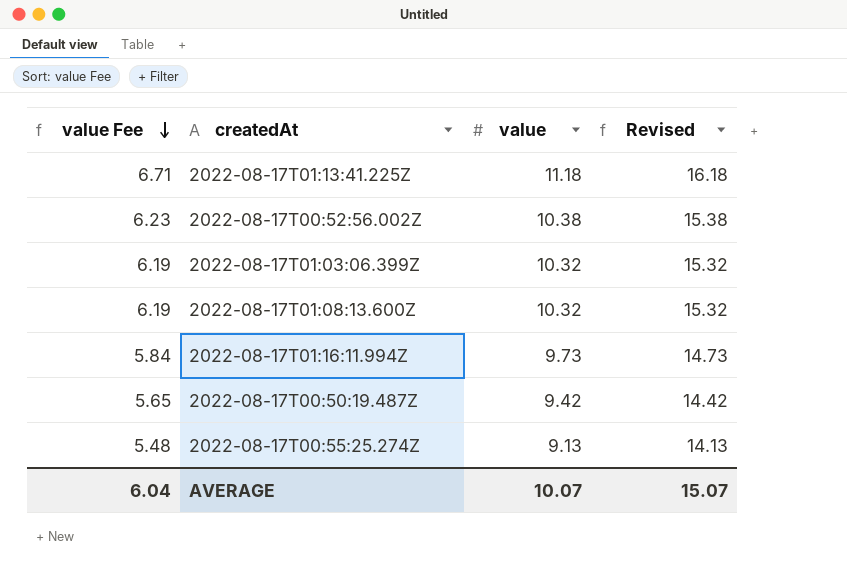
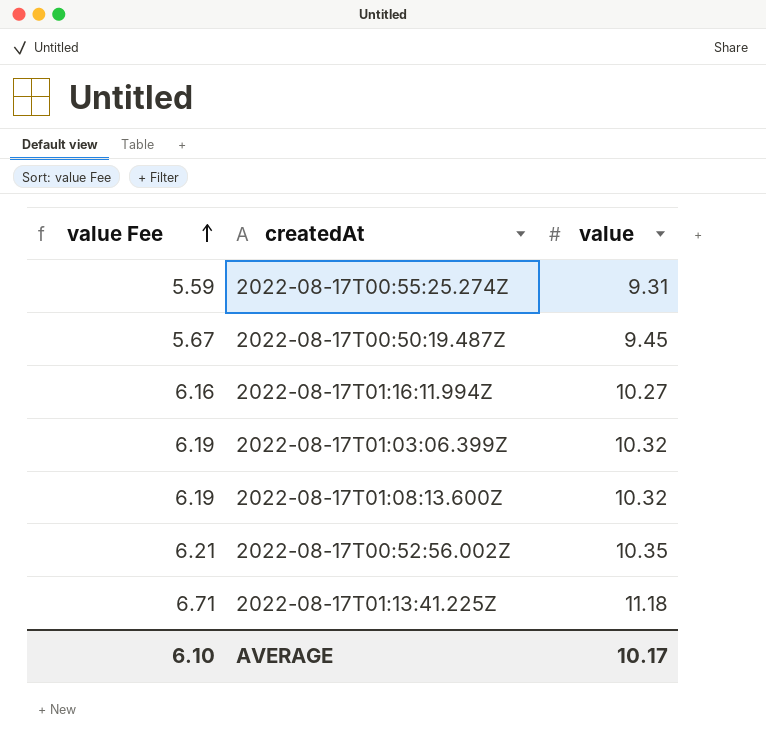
row order: value Fee descending -> value Fee ascending
column Revised | formula: [value] + 5 -> none
2022-08-17T00:55:25.274Z | value Fee: 5.48 -> 5.59
2022-08-17T00:55:25.274Z | value: 9.13 -> 9.31
2022-08-17T00:50:19.487Z | value Fee: 5.65 -> 5.67
2022-08-17T00:50:19.487Z | value: 9.42 -> 9.45
2022-08-17T01:16:11.994Z | value Fee: 5.84 -> 6.16
2022-08-17T01:16:11.994Z | value: 9.73 -> 10.27
2022-08-17T00:52:56.002Z | value Fee: 6.23 -> 6.21
2022-08-17T00:52:56.002Z | value: 10.38 -> 10.35
AVERAGE | value Fee: 6.04 -> 6.10
AVERAGE | value: 10.07 -> 10.17

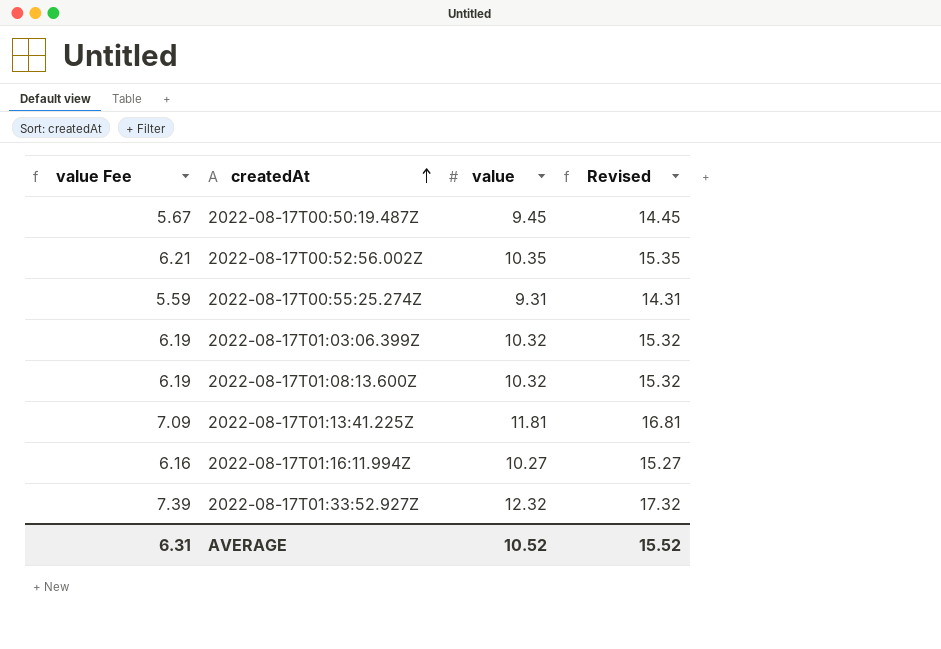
row order: value Fee ascending -> createdAt ascending
column Revised | formula: none -> [value] + 5
2022-08-17T01:13:41.225Z | value Fee: 6.71 -> 7.09
2022-08-17T01:13:41.225Z | value: 11.18 -> 11.81
row 2022-08-17T01:33:52.927Z: none -> 7.39 | 12.32 | 17.32
AVERAGE | value Fee: 6.10 -> 6.31
AVERAGE | value: 10.17 -> 10.52

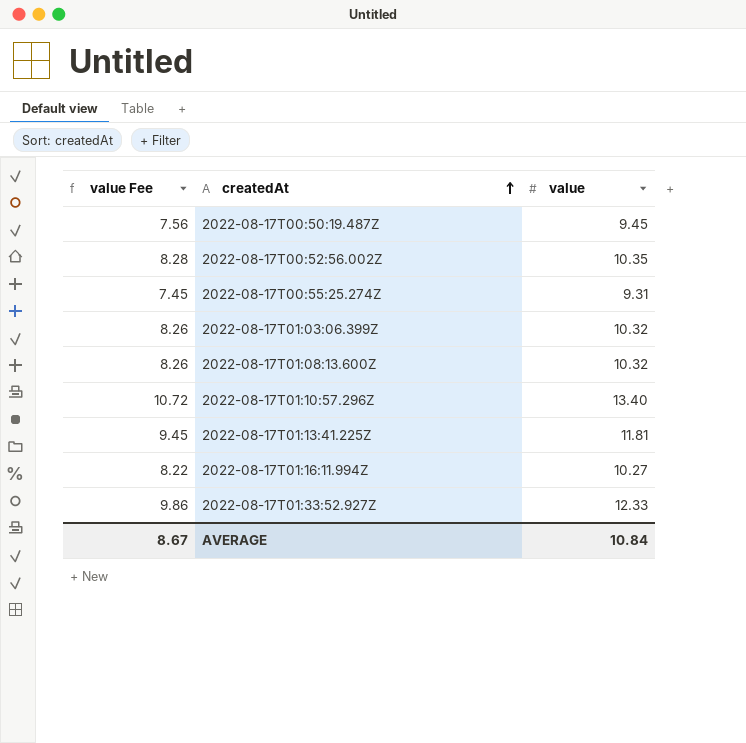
column Revised | formula: [value] + 5 -> none
column value Fee | formula: [value] * 0.6 -> [value] * 0.8
row 2022-08-17T01:10:57.296Z: none -> 10.72 | 13.40
2022-08-17T01:33:52.927Z | value: 12.32 -> 12.33
AVERAGE | value Fee: 6.31 -> 8.67
AVERAGE | value: 10.52 -> 10.84

